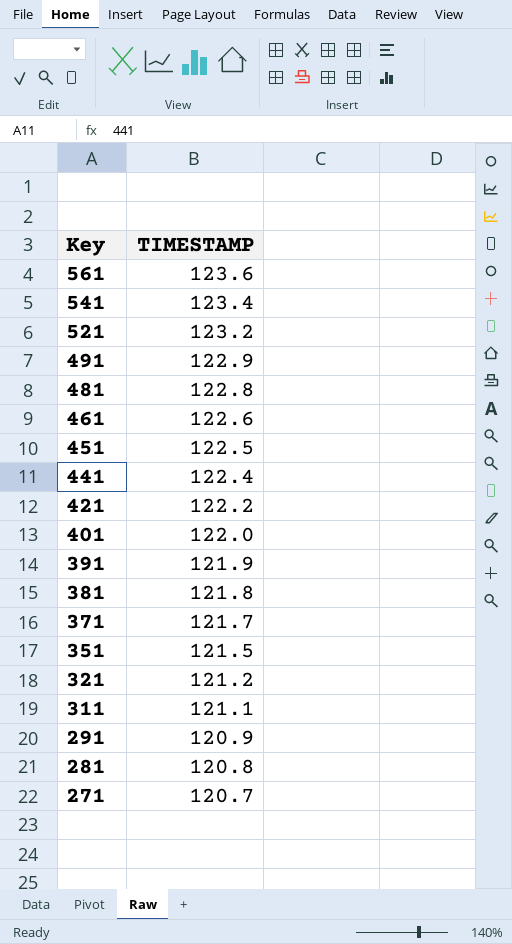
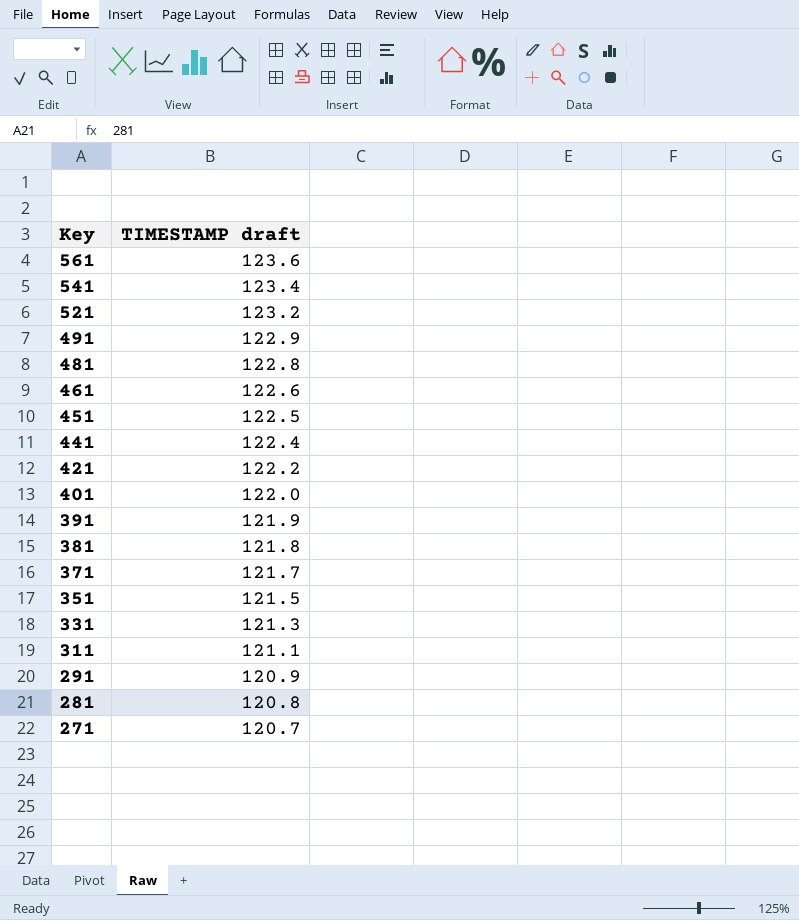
column name: TIMESTAMP -> TIMESTAMP draft
row 321: 121.2 -> none
row 331: none -> 121.3

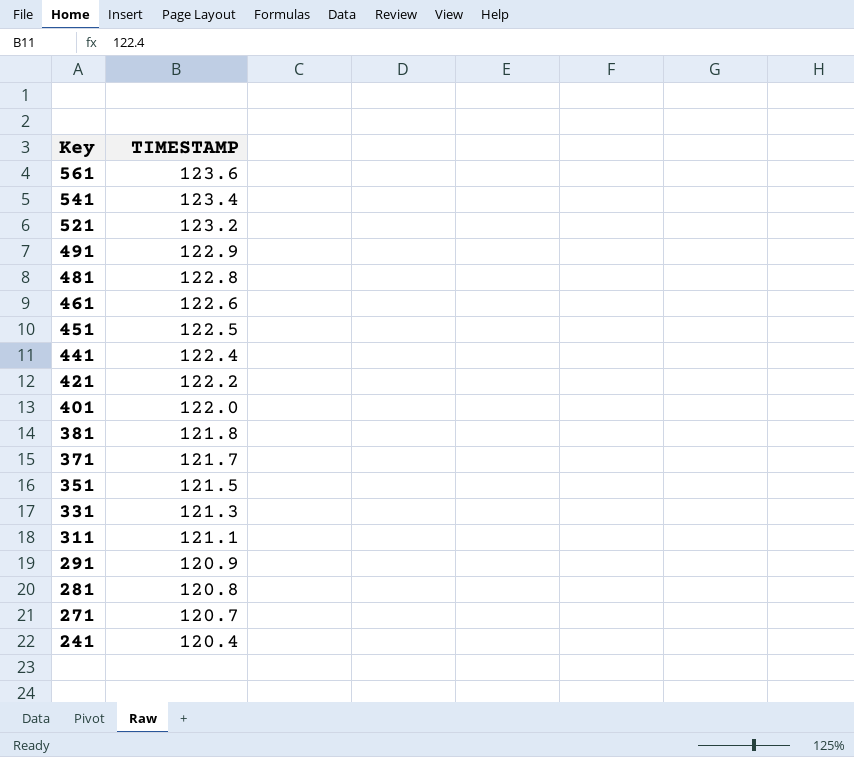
column name: TIMESTAMP draft -> TIMESTAMP
row 391: 121.9 -> none
row 241: none -> 120.4

